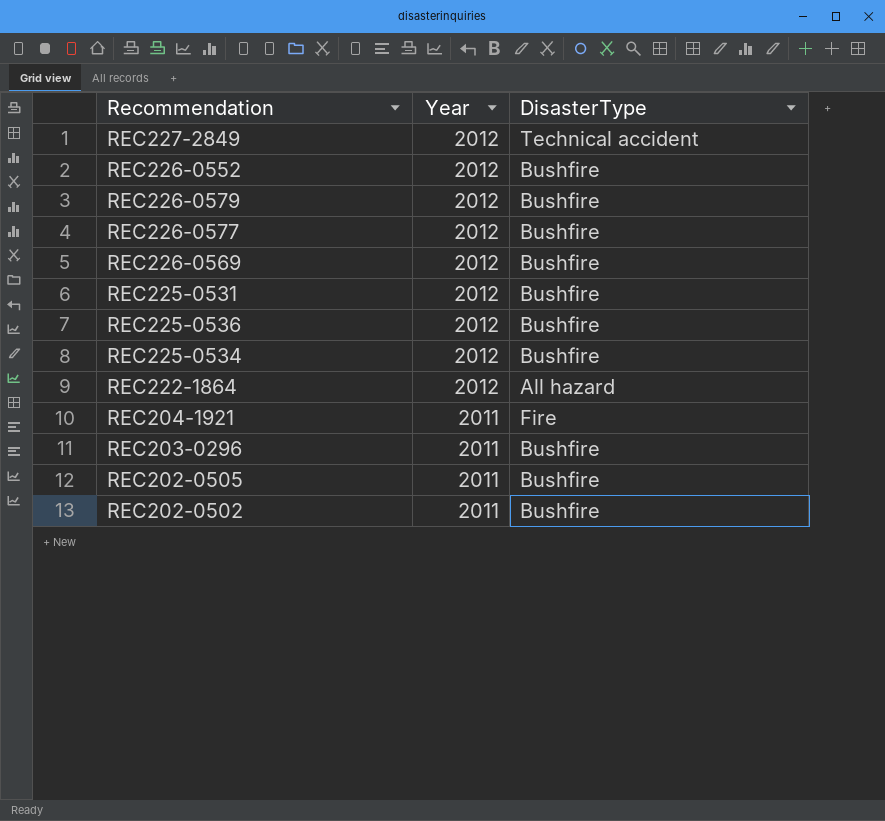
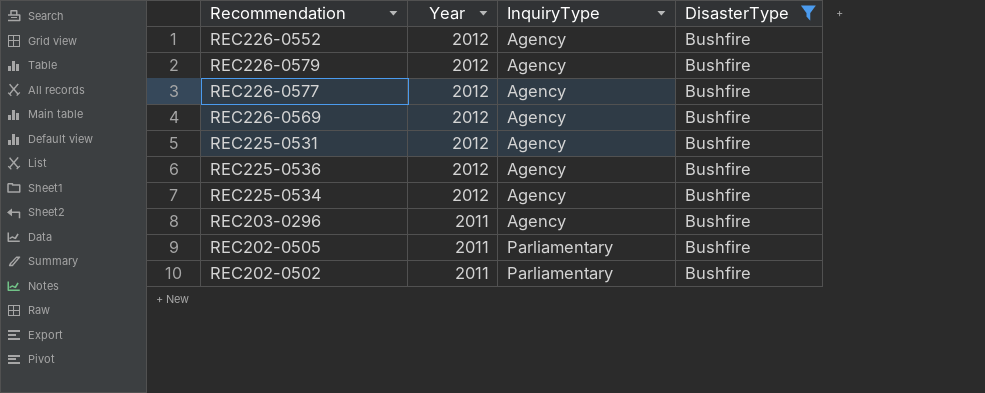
filter: none -> DisasterType = Bushfire
column InquiryType | position: none -> 3

